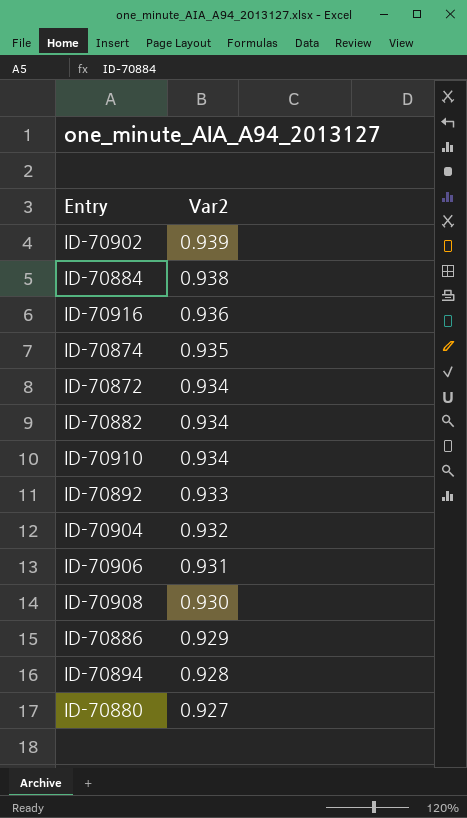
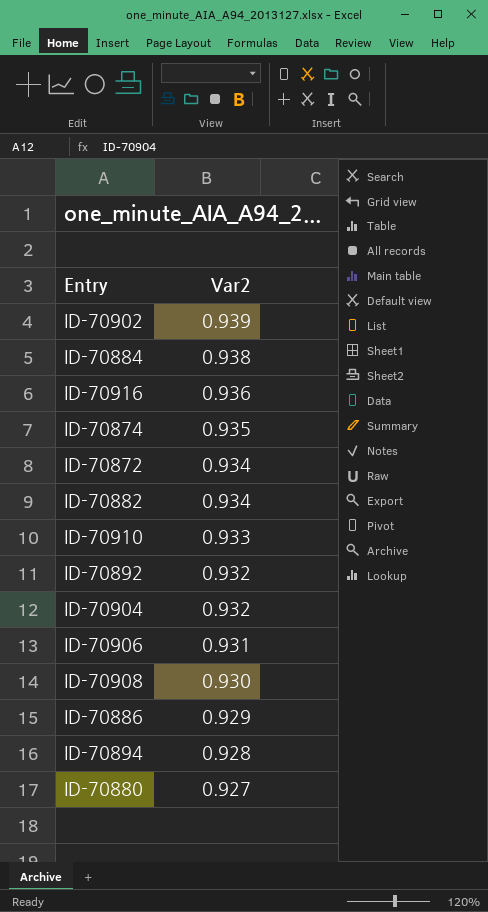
ID-70910 | Var2: 0.934 -> 0.933
ID-70892 | Var2: 0.933 -> 0.932

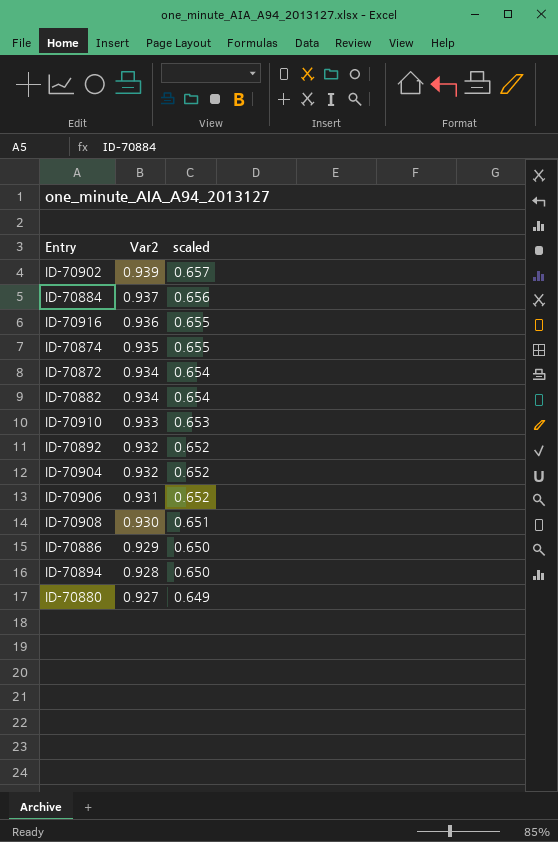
column scaled | formula: none -> [Var2] * 0.7
ID-70884 | Var2: 0.938 -> 0.937

